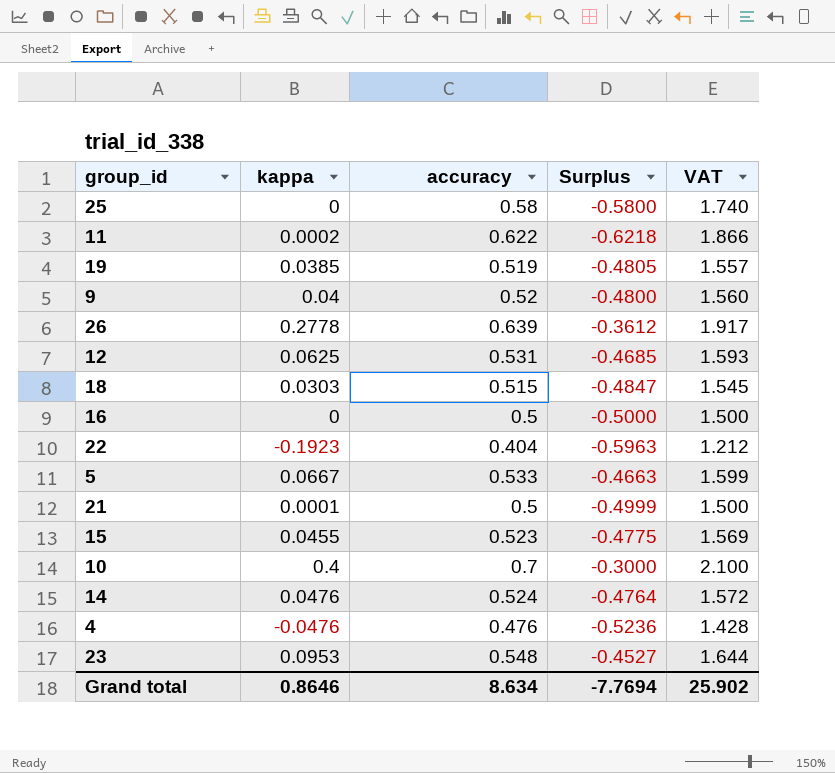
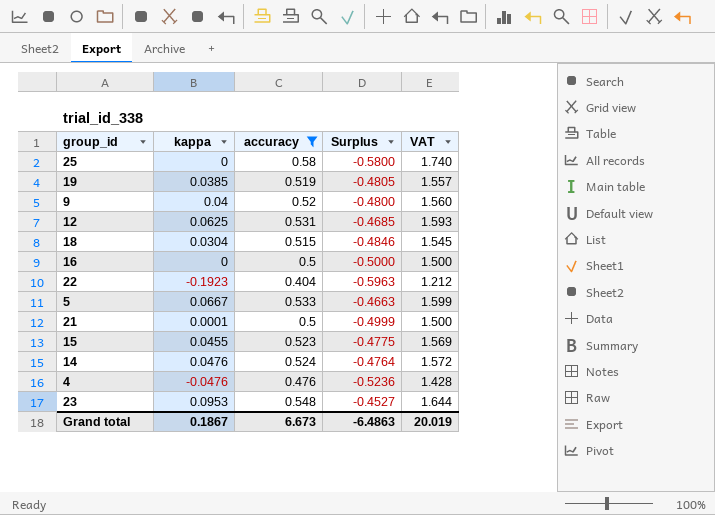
filter: none -> accuracy <= 0.58
18 | kappa: 0.0303 -> 0.0304
18 | Surplus: -0.4847 -> -0.4846
Grand total | kappa: 0.8646 -> 0.1867
Grand total | accuracy: 8.634 -> 6.673
Grand total | Surplus: -7.7694 -> -6.4863
Grand total | VAT: 25.902 -> 20.019

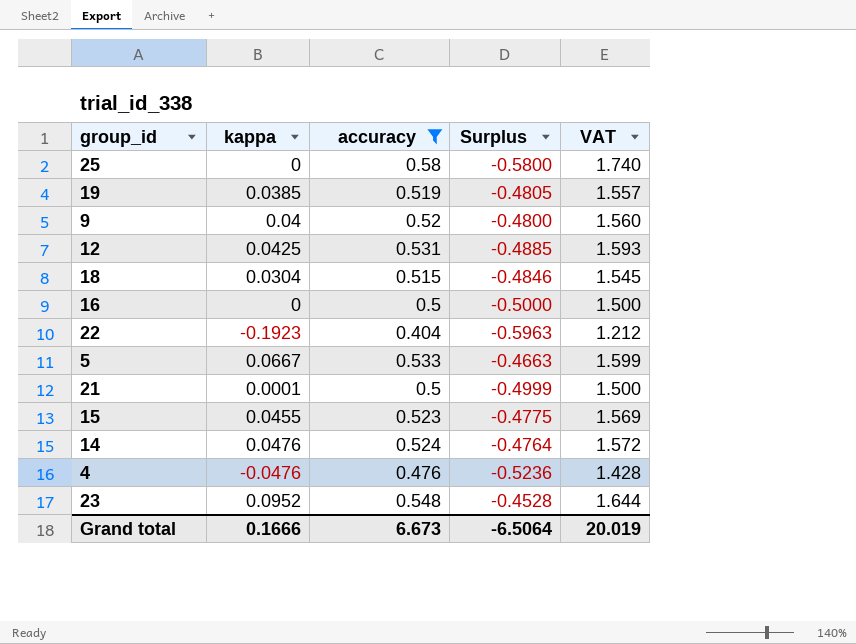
12 | kappa: 0.0625 -> 0.0425
12 | Surplus: -0.4685 -> -0.4885
23 | kappa: 0.0953 -> 0.0952
23 | Surplus: -0.4527 -> -0.4528
Grand total | kappa: 0.1867 -> 0.1666
Grand total | Surplus: -6.4863 -> -6.5064

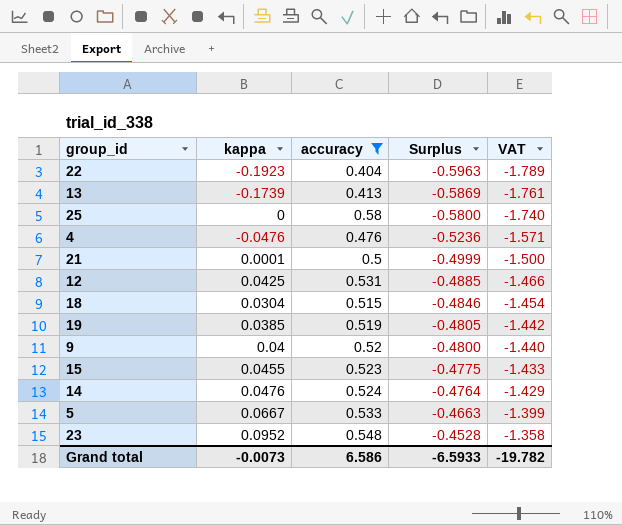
row order: none -> Surplus ascending
column VAT | formula: [accuracy] * 3 -> [Surplus] * 3
row 16: 0 | 0.5 | -0.5000 | 1.500 -> none
row 13: none -> -0.1739 | 0.413 | -0.5869 | -1.761
Grand total | kappa: 0.1666 -> -0.0073
Grand total | accuracy: 6.673 -> 6.586
Grand total | Surplus: -6.5064 -> -6.5933
Grand total | VAT: 20.019 -> -19.782

